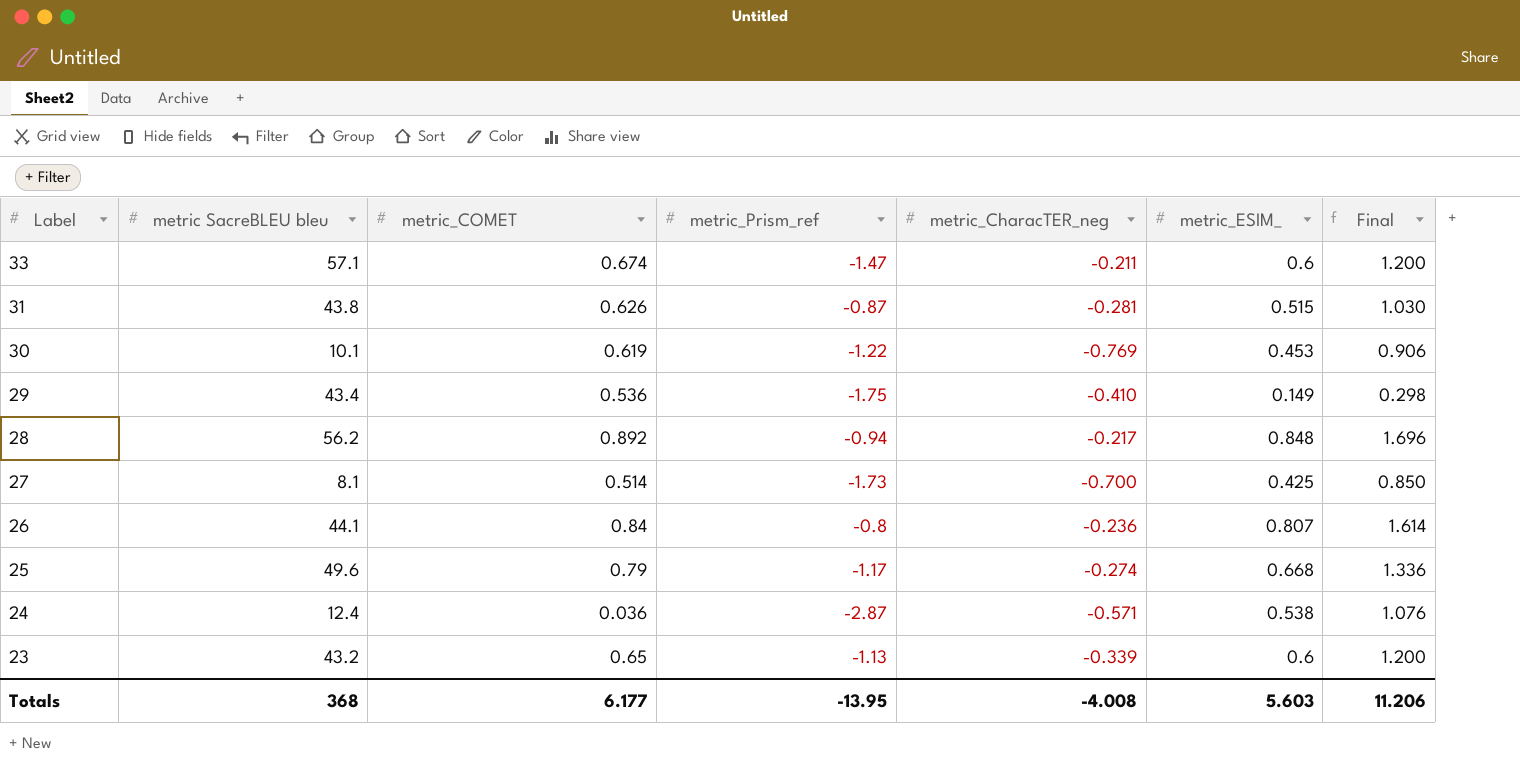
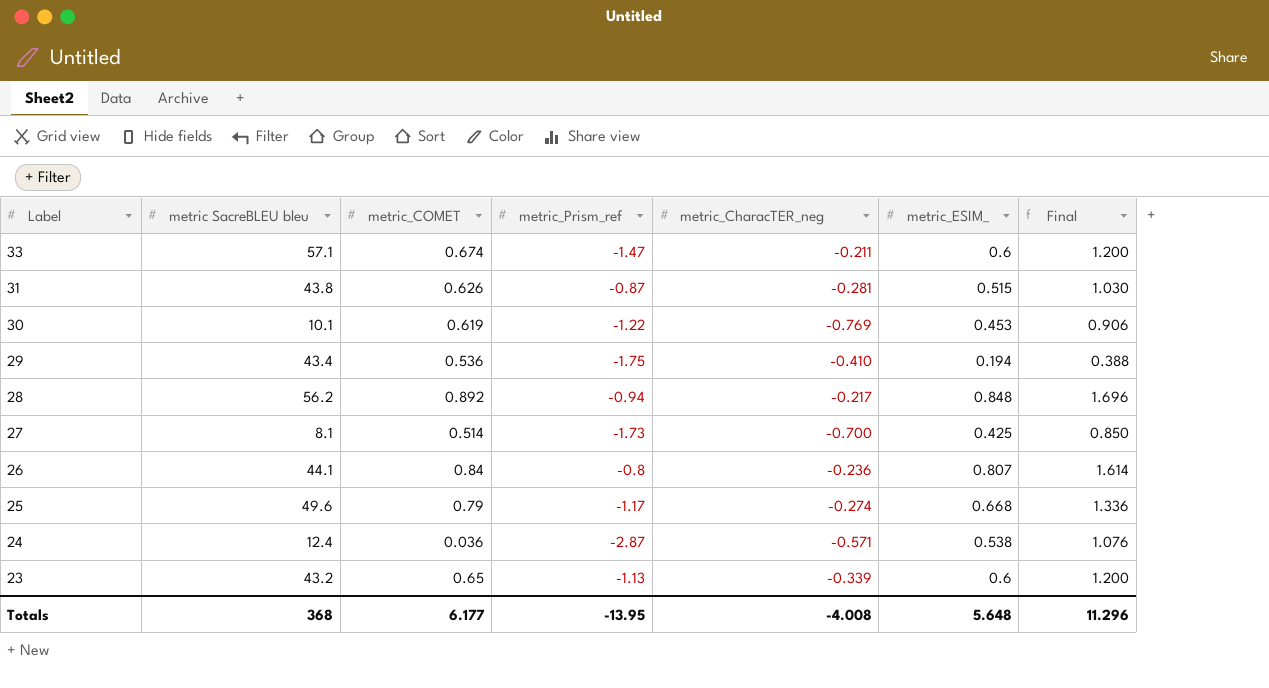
29 | metric_ESIM_: 0.149 -> 0.194
29 | Final: 0.298 -> 0.388
Totals | metric_ESIM_: 5.603 -> 5.648
Totals | Final: 11.206 -> 11.296

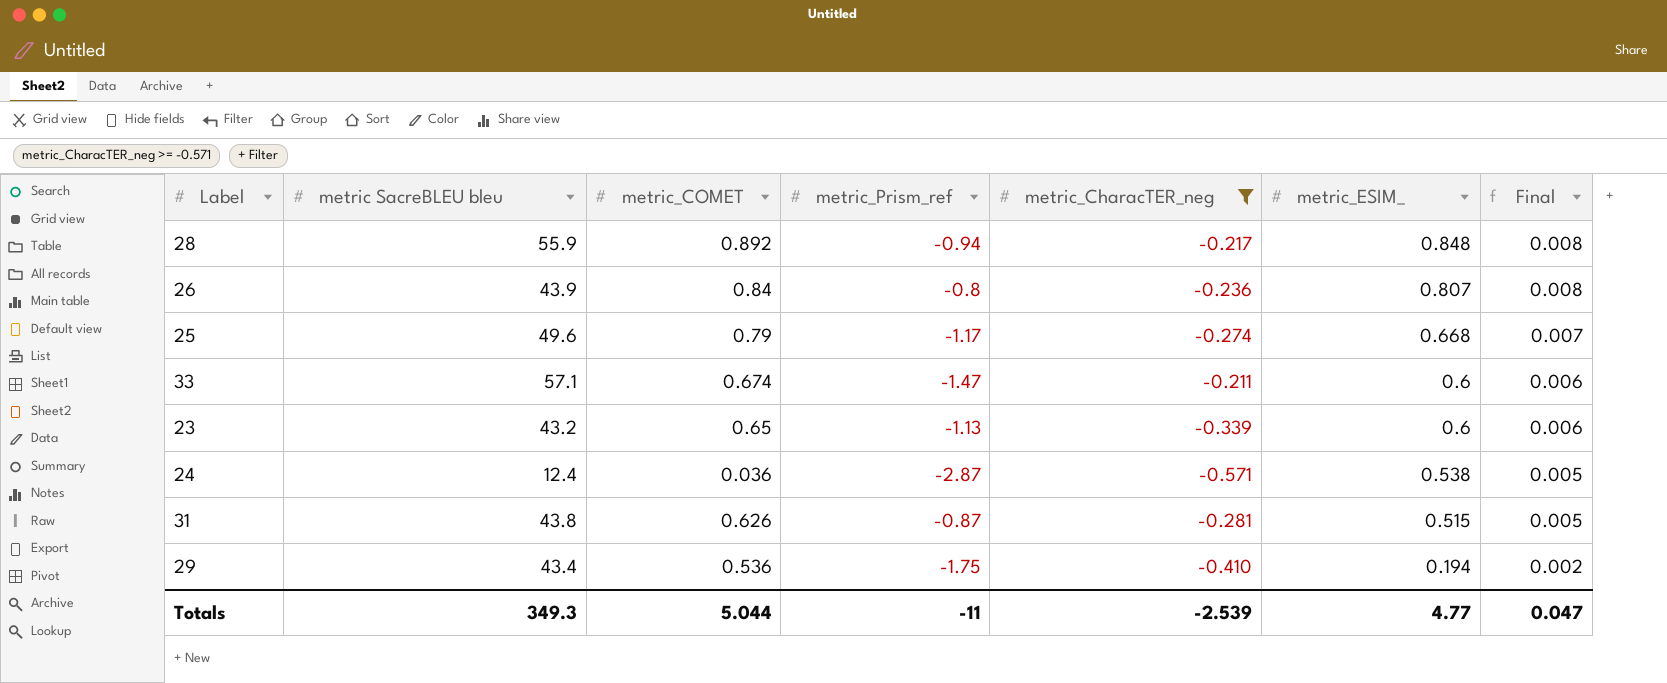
filter: none -> metric_CharacTER_neg >= -0.571
row order: Label descending -> metric_ESIM_ descending
column Final | formula: [metric_ESIM_] * 2 -> [metric_ESIM_] * 0.01
28 | metric SacreBLEU bleu: 56.2 -> 55.9
26 | metric SacreBLEU bleu: 44.1 -> 43.9
Totals | metric SacreBLEU bleu: 368 -> 349.3
Totals | metric_COMET: 6.177 -> 5.044
Totals | metric_Prism_ref: -13.95 -> -11
Totals | metric_CharacTER_neg: -4.008 -> -2.539
Totals | metric_ESIM_: 5.648 -> 4.77
Totals | Final: 11.296 -> 0.047

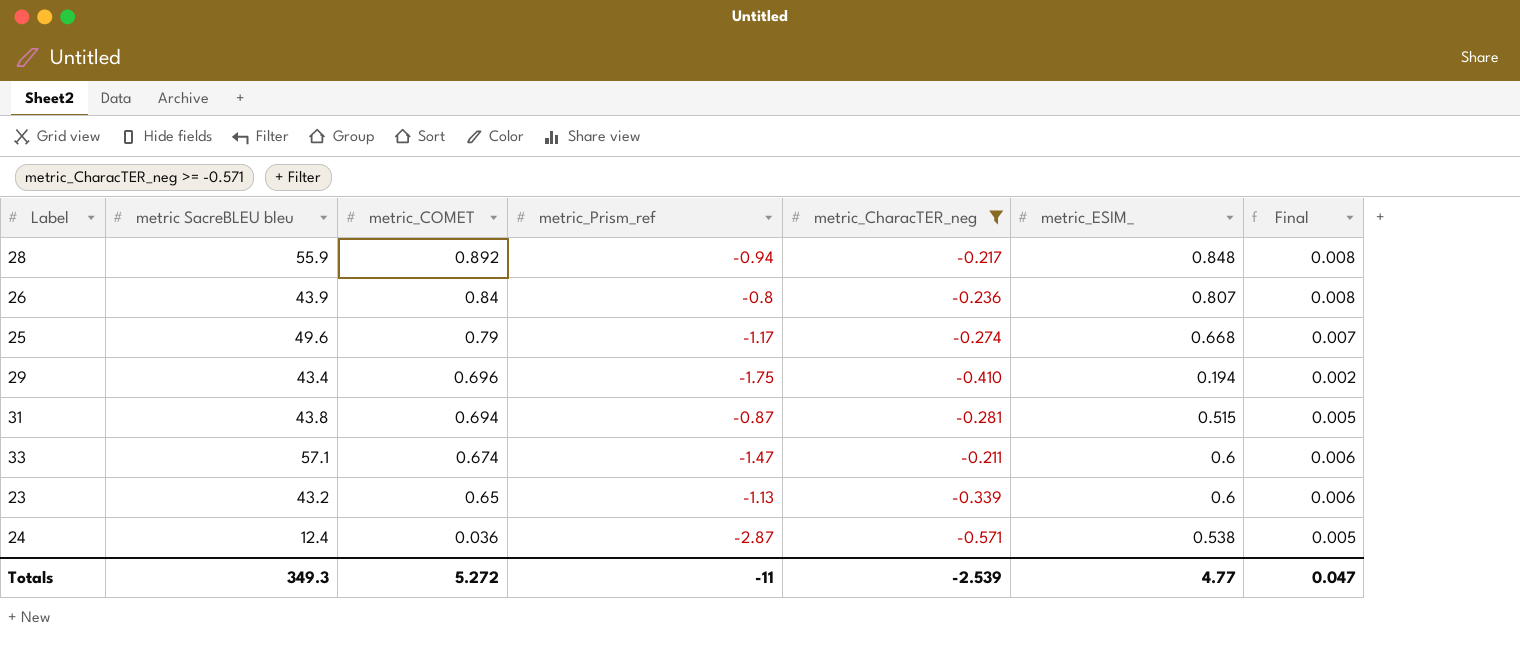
row order: metric_ESIM_ descending -> metric_COMET descending
29 | metric_COMET: 0.536 -> 0.696
31 | metric_COMET: 0.626 -> 0.694
Totals | metric_COMET: 5.044 -> 5.272

